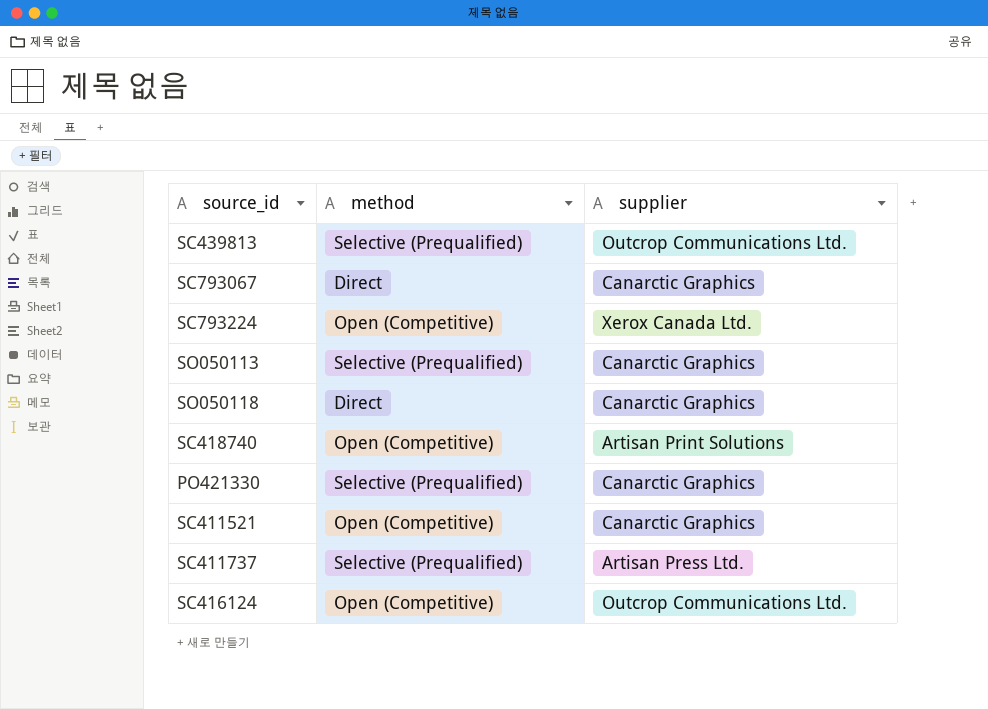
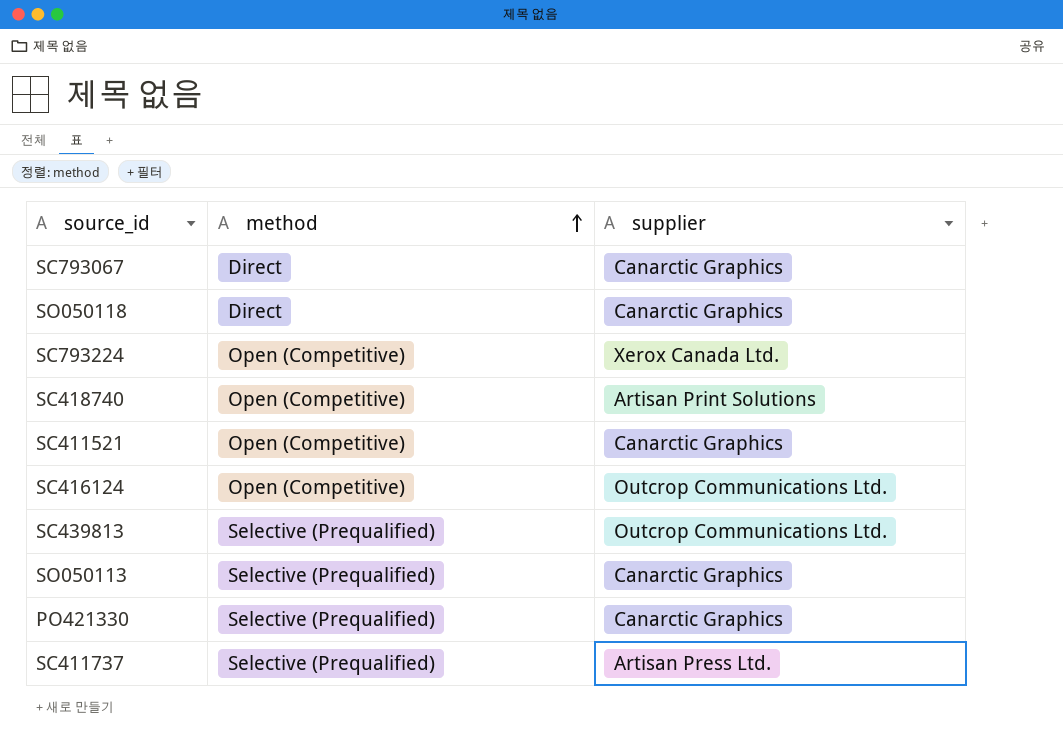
row order: none -> method ascending

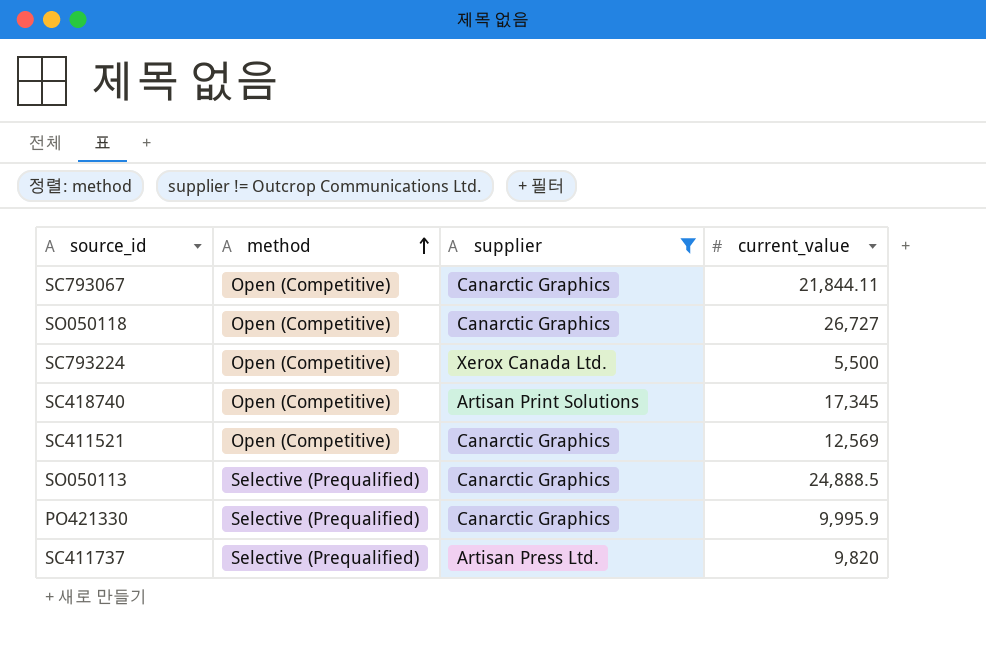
filter: none -> supplier != Outcrop Communications Ltd.
column current_value | position: none -> 4
SC793067 | method: Direct -> Open (Competitive)
SO050118 | method: Direct -> Open (Competitive)

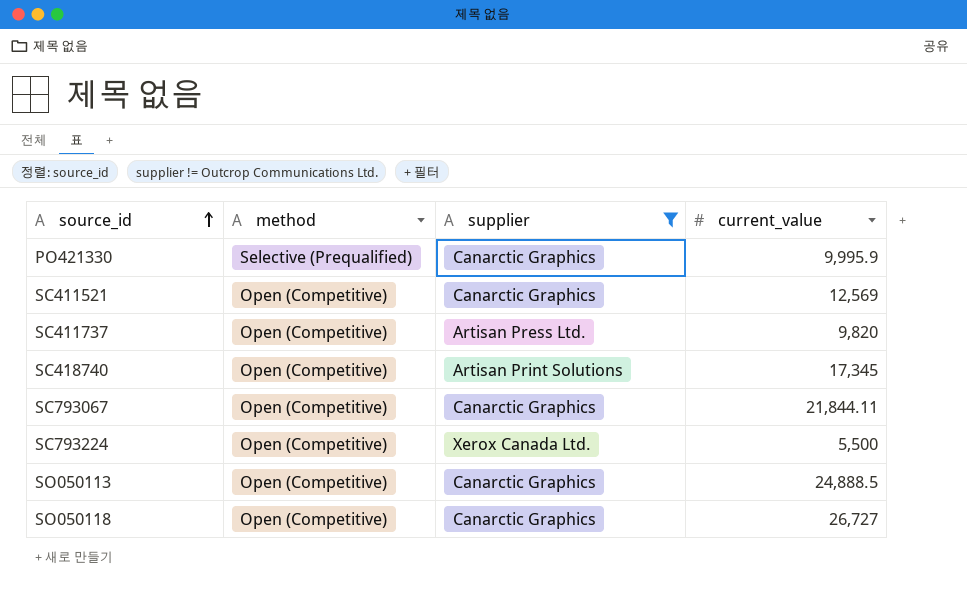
row order: method ascending -> source_id ascending
SC411737 | method: Selective (Prequalified) -> Open (Competitive)
SO050113 | method: Selective (Prequalified) -> Open (Competitive)

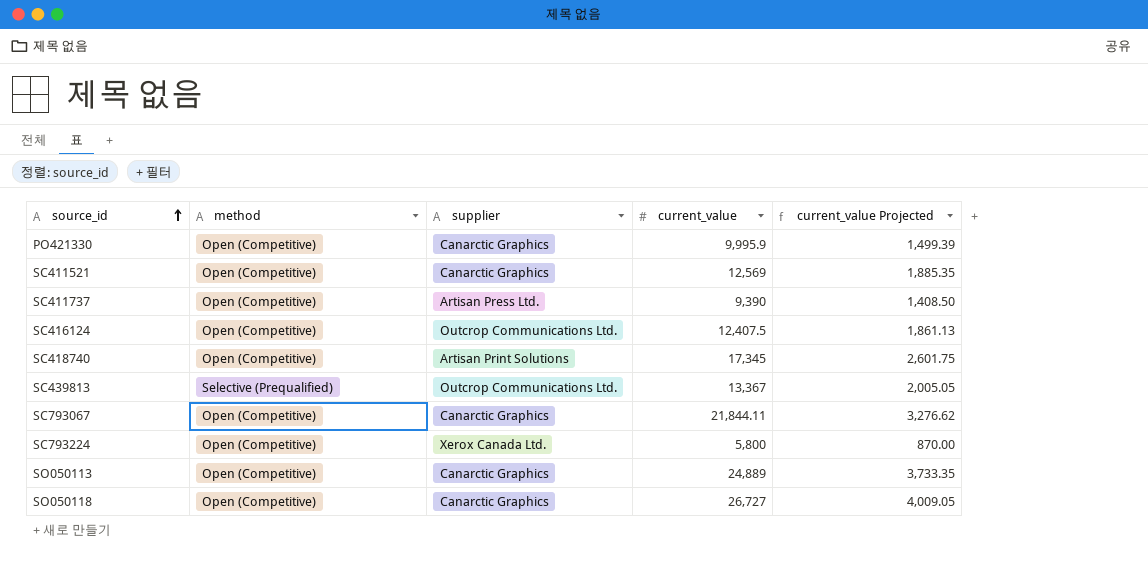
filter: supplier != Outcrop Communications Ltd. -> none
column current_value Projected | formula: none -> [current_value] * 0.15
PO421330 | method: Selective (Prequalified) -> Open (Competitive)
SC411737 | current_value: 9,820 -> 9,390
SC793224 | current_value: 5,500 -> 5,800
SO050113 | current_value: 24,888.5 -> 24,889

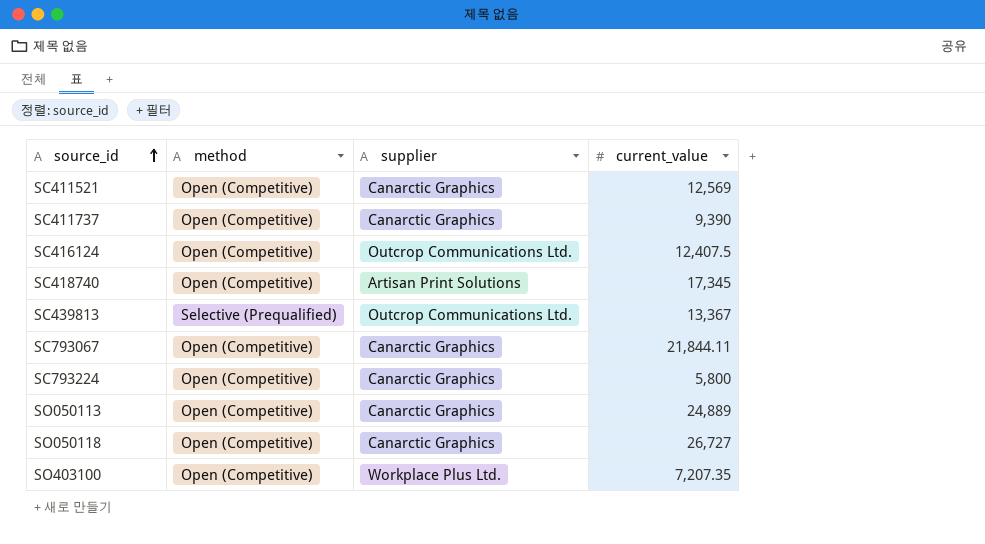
column current_value Projected | formula: [current_value] * 0.15 -> none
row PO421330: Open (Competitive) | Canarctic Graphics | 9,995.9 | 1,499.39 -> none
SC411737 | supplier: Artisan Press Ltd. -> Canarctic Graphics
SC793224 | supplier: Xerox Canada Ltd. -> Canarctic Graphics
row SO403100: none -> Open (Competitive) | Workplace Plus Ltd. | 7,207.35

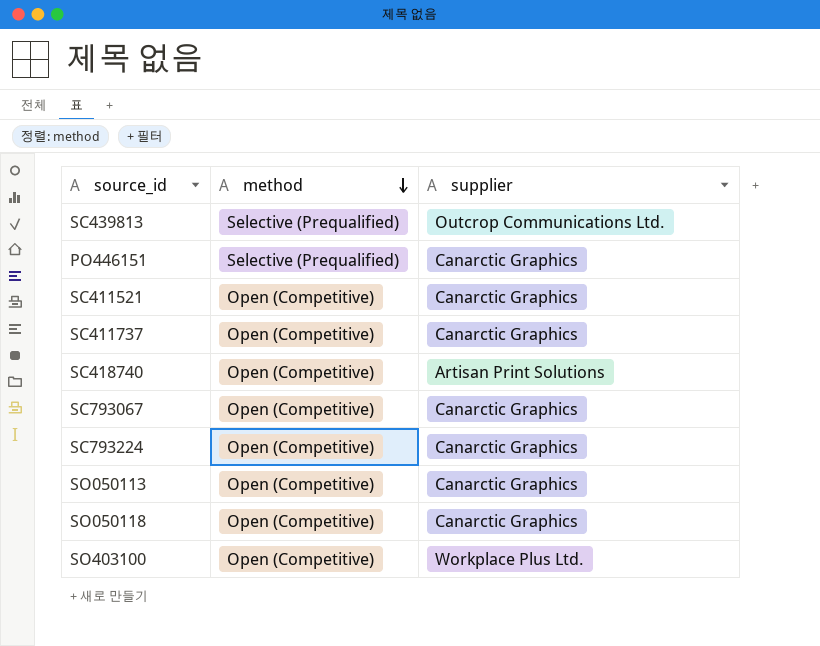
row order: source_id ascending -> method descending
column current_value | position: 4 -> none
row SC416124: Open (Competitive) | Outcrop Communications Ltd. | 12,407.5 -> none
row PO446151: none -> Selective (Prequalified) | Canarctic Graphics

